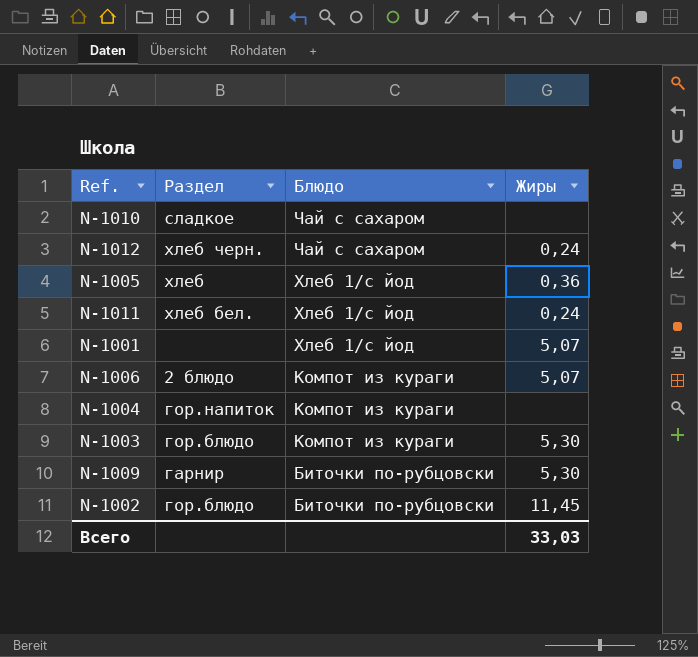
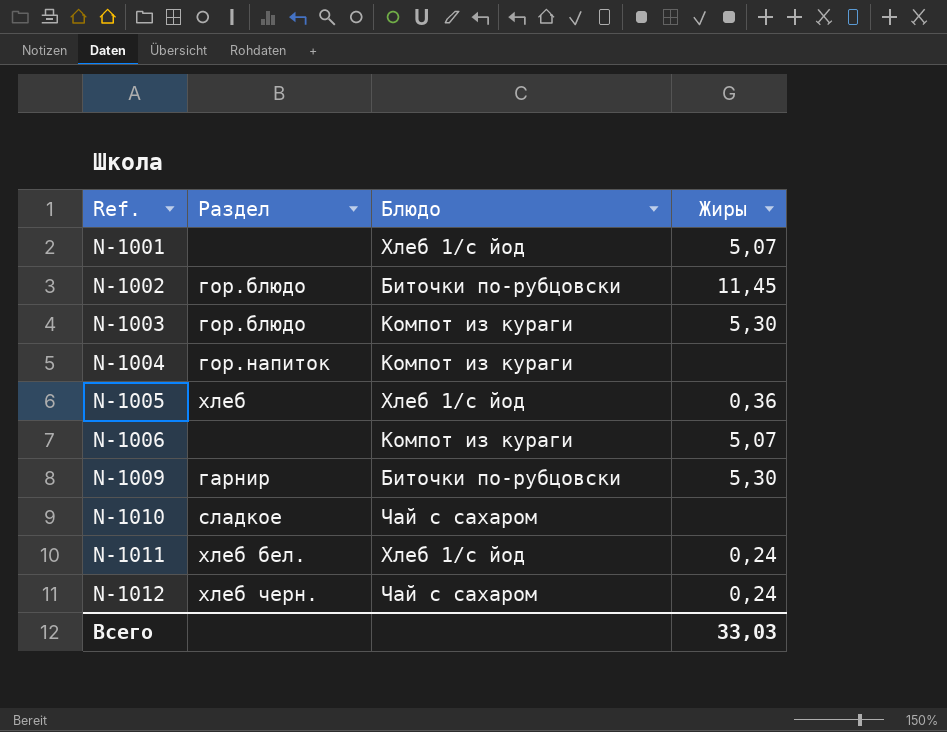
row order: Блюдо descending -> Ref. ascending
N-1006 | Раздел: 2 блюдо -> none

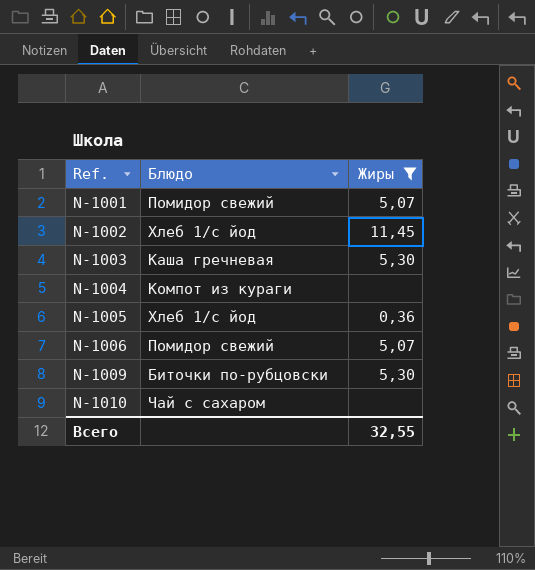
filter: none -> Жиры != 0,24
column Раздел | position: 2 -> none
N-1001 | Блюдо: Хлеб 1/с йод -> Помидор свежий
N-1002 | Блюдо: Биточки по-рубцовски -> Хлеб 1/с йод
N-1003 | Блюдо: Компот из кураги -> Каша гречневая
N-1006 | Блюдо: Компот из кураги -> Помидор свежий
Всего | Жиры: 33,03 -> 32,55

